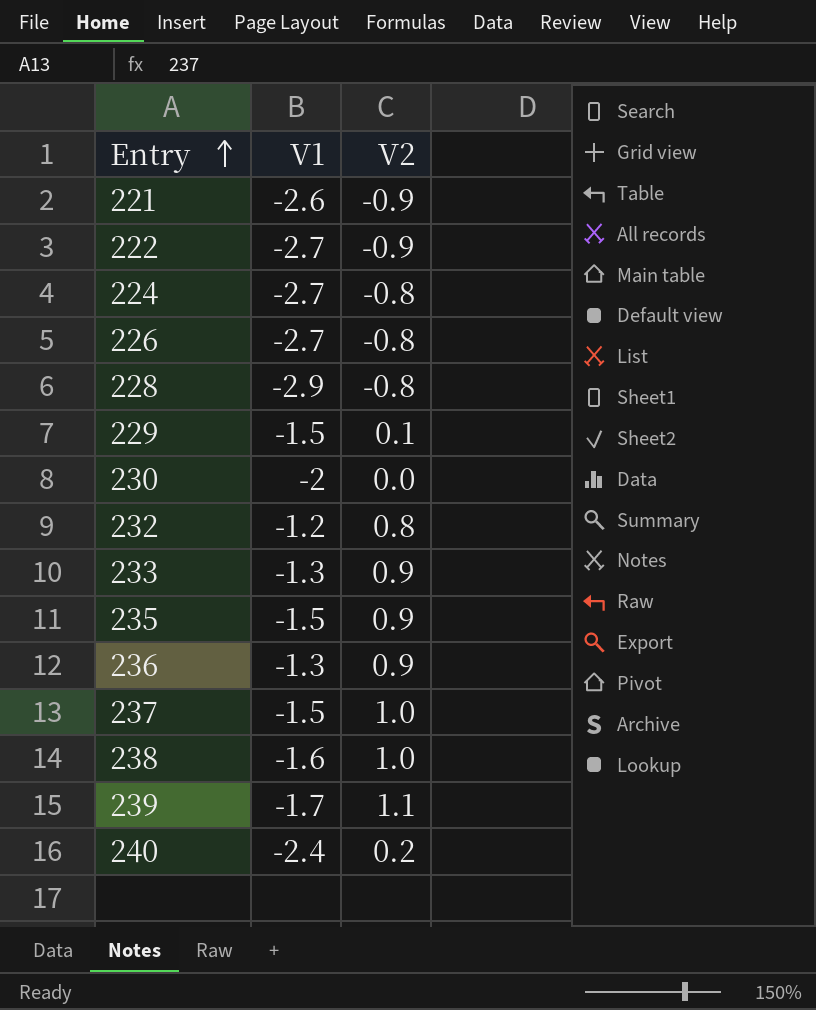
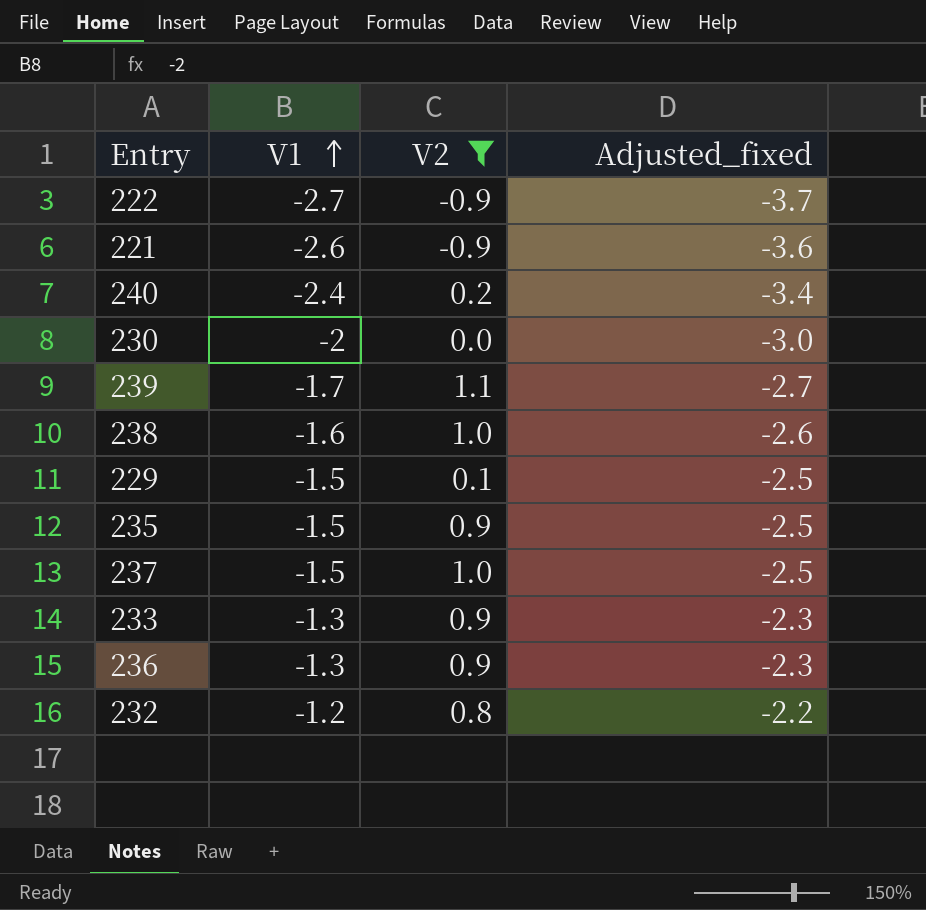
filter: none -> V2 != -0.8
row order: Entry ascending -> V1 ascending
column Adjusted_fixed | formula: none -> [V1] - 1

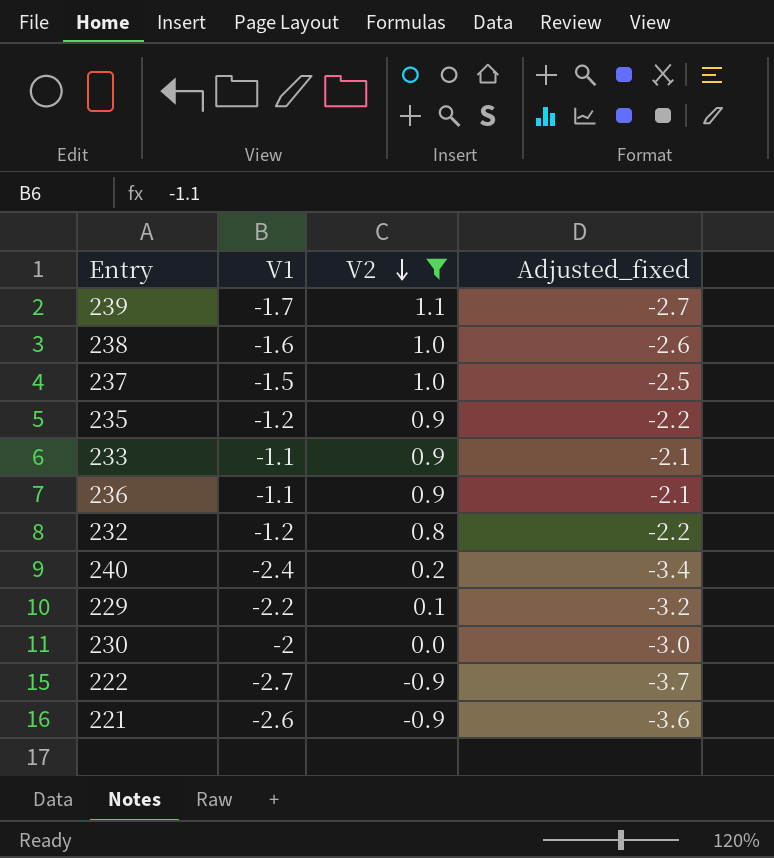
row order: V1 ascending -> V2 descending
235 | V1: -1.5 -> -1.2
235 | Adjusted_fixed: -2.5 -> -2.2
233 | V1: -1.3 -> -1.1
233 | Adjusted_fixed: -2.3 -> -2.1
236 | V1: -1.3 -> -1.1
236 | Adjusted_fixed: -2.3 -> -2.1
229 | V1: -1.5 -> -2.2
229 | Adjusted_fixed: -2.5 -> -3.2

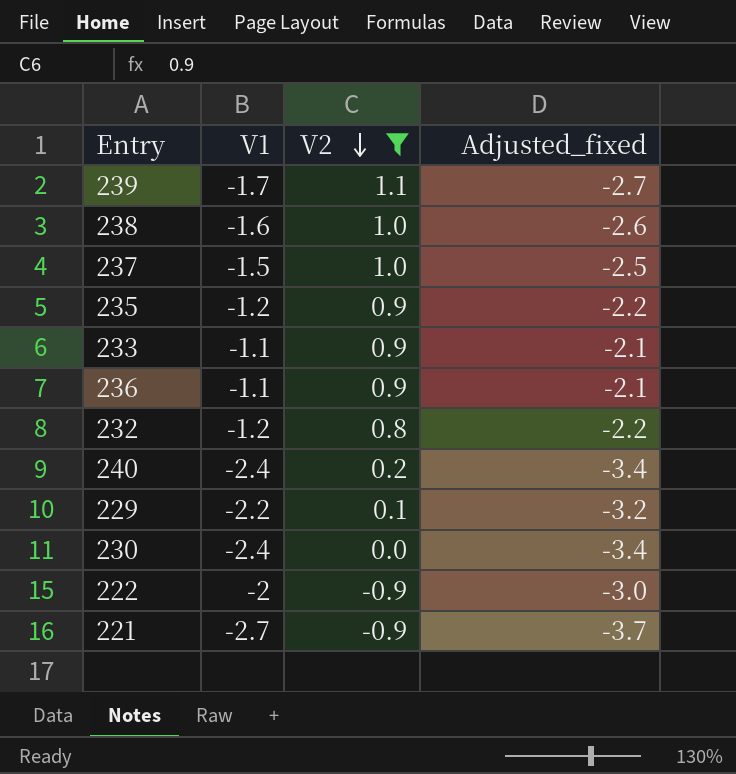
230 | V1: -2 -> -2.4
230 | Adjusted_fixed: -3.0 -> -3.4
222 | V1: -2.7 -> -2
222 | Adjusted_fixed: -3.7 -> -3.0
221 | V1: -2.6 -> -2.7
221 | Adjusted_fixed: -3.6 -> -3.7

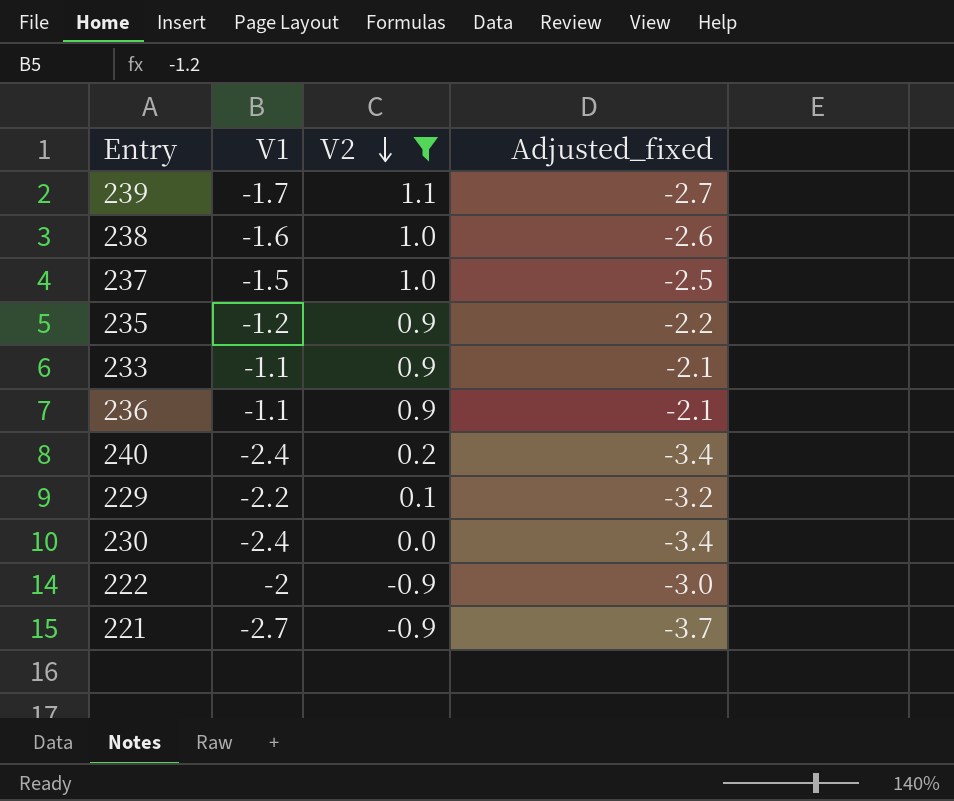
row 232: -1.2 | 0.8 | -2.2 -> none

